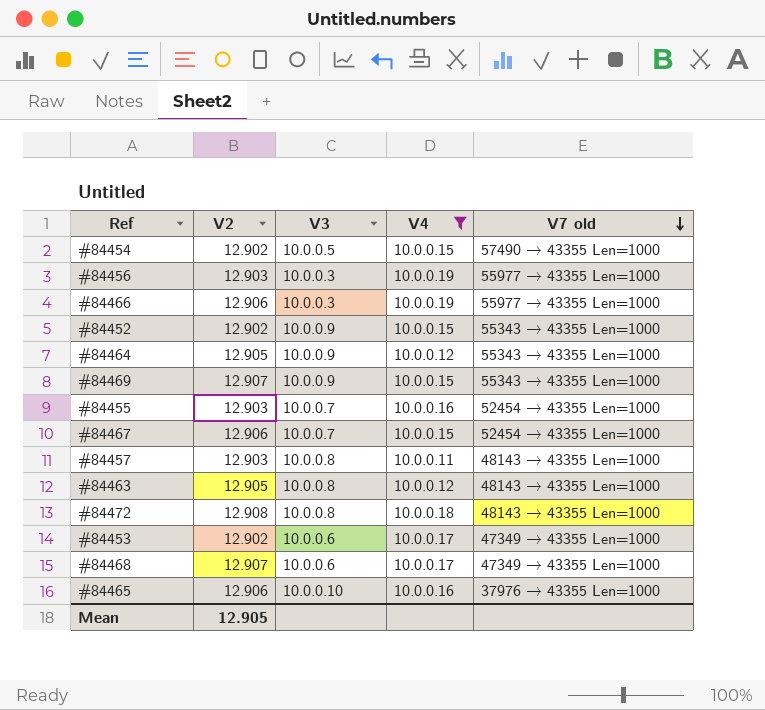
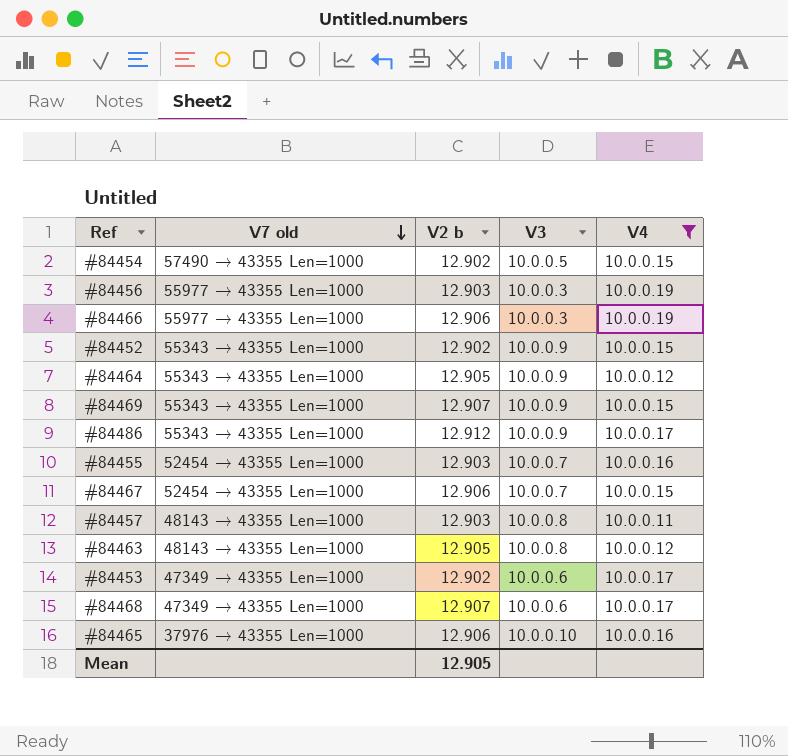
column V7 old | position: 5 -> 2
column name: V2 -> V2 b
row #84472: 12.908 | 10.0.0.8 | 10.0.0.18 | 48143 → 43355 Len=1000 -> none
row #84486: none -> 55343 → 43355 Len=1000 | 12.912 | 10.0.0.9 | 10.0.0.17

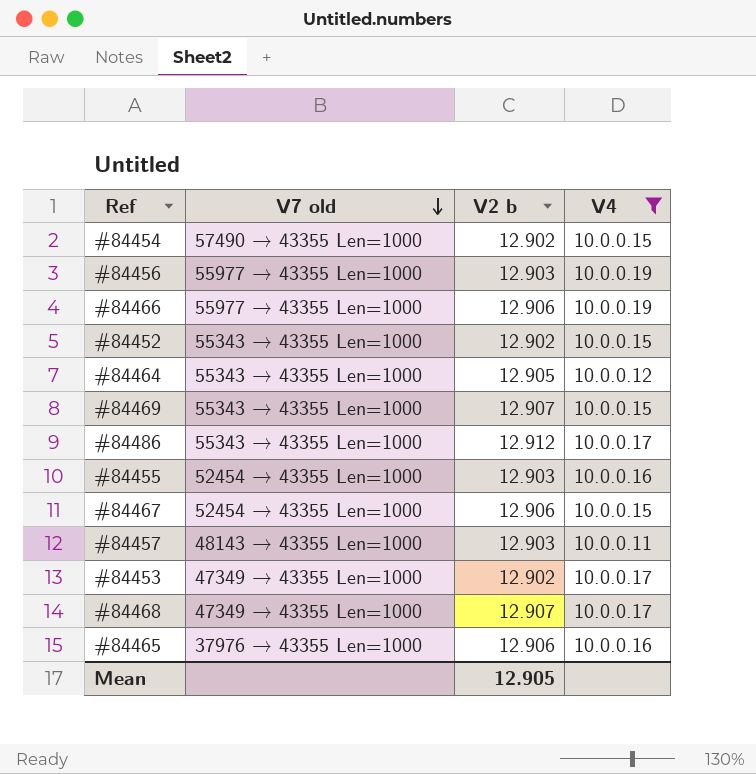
column V3 | position: 4 -> none
row #84463: 48143 → 43355 Len=1000 | 12.905 | 10.0.0.8 | 10.0.0.12 -> none

